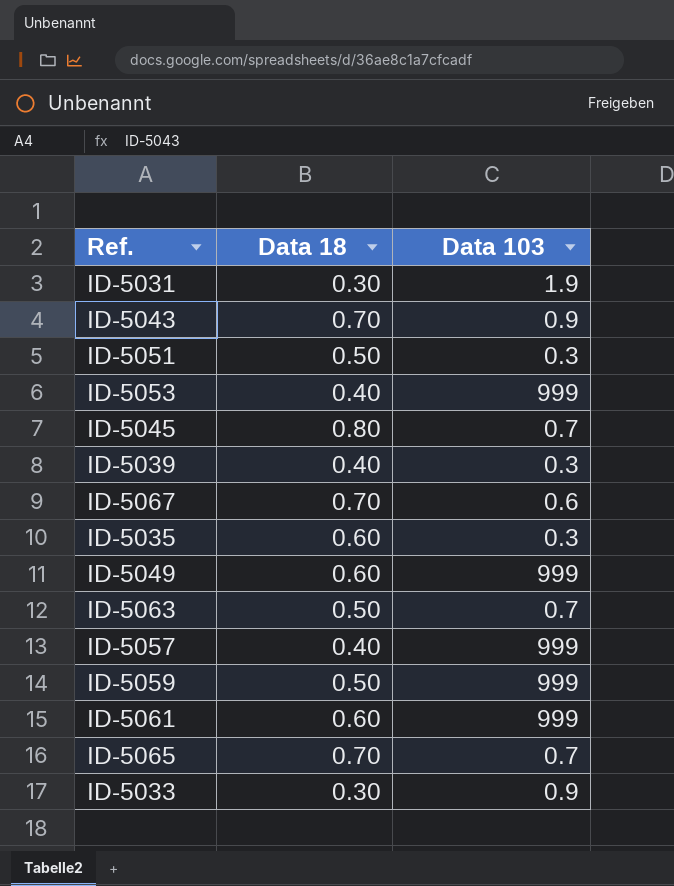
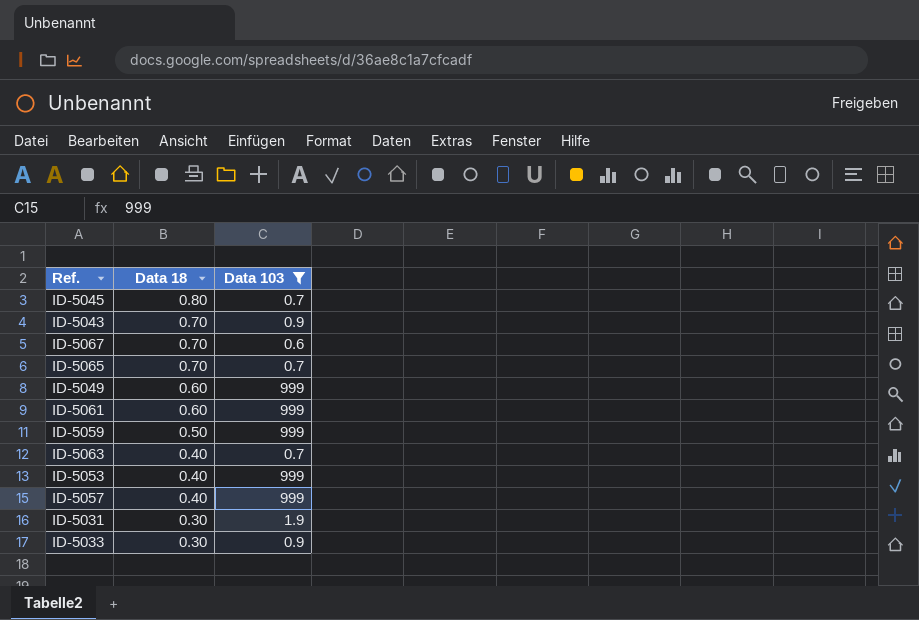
filter: none -> Data 103 != 0.3
row order: none -> Data 18 descending
ID-5063 | Data 18: 0.50 -> 0.40

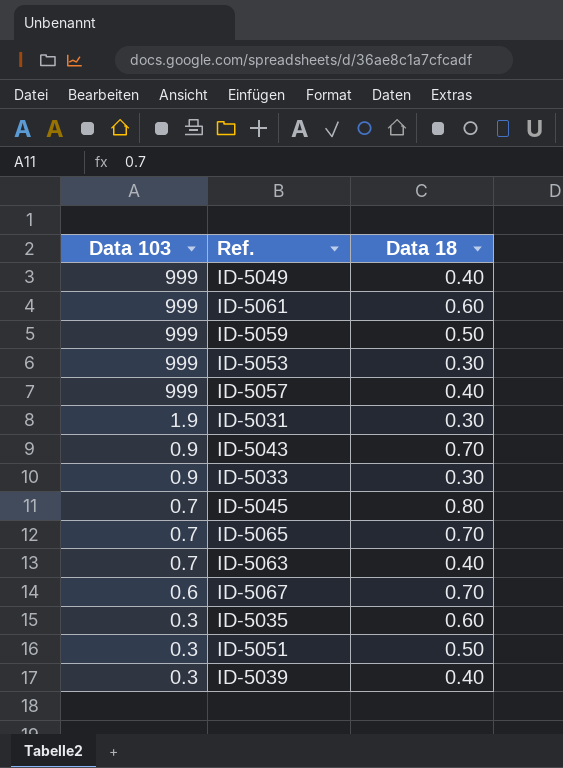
filter: Data 103 != 0.3 -> none
row order: Data 18 descending -> Data 103 descending
column Data 103 | position: 3 -> 1
ID-5049 | Data 18: 0.60 -> 0.40
ID-5053 | Data 18: 0.40 -> 0.30

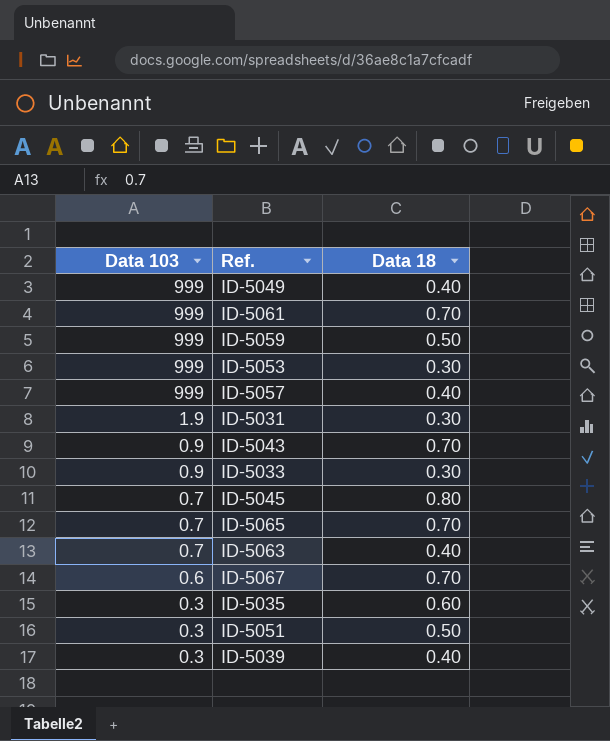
ID-5061 | Data 18: 0.60 -> 0.70

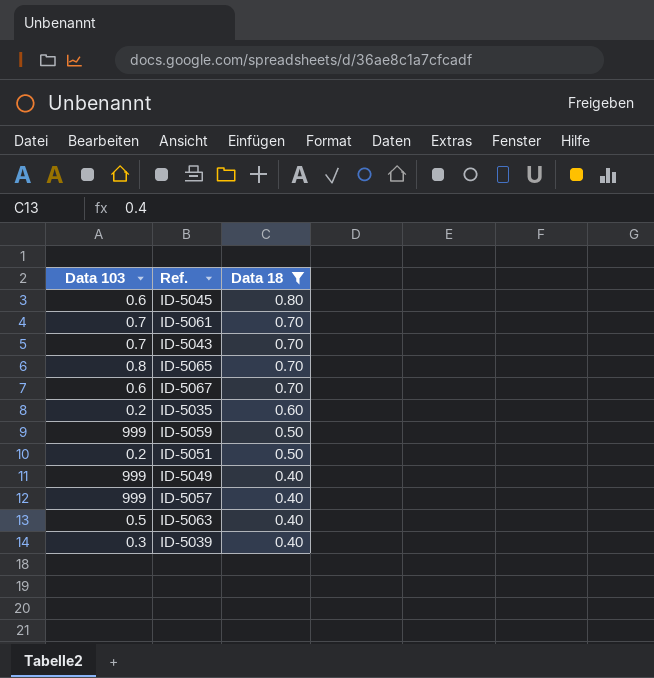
filter: none -> Data 18 != 0.30
row order: Data 103 descending -> Data 18 descending
ID-5045 | Data 103: 0.7 -> 0.6
ID-5061 | Data 103: 999 -> 0.7
ID-5043 | Data 103: 0.9 -> 0.7
ID-5065 | Data 103: 0.7 -> 0.8
ID-5035 | Data 103: 0.3 -> 0.2
ID-5051 | Data 103: 0.3 -> 0.2
ID-5063 | Data 103: 0.7 -> 0.5

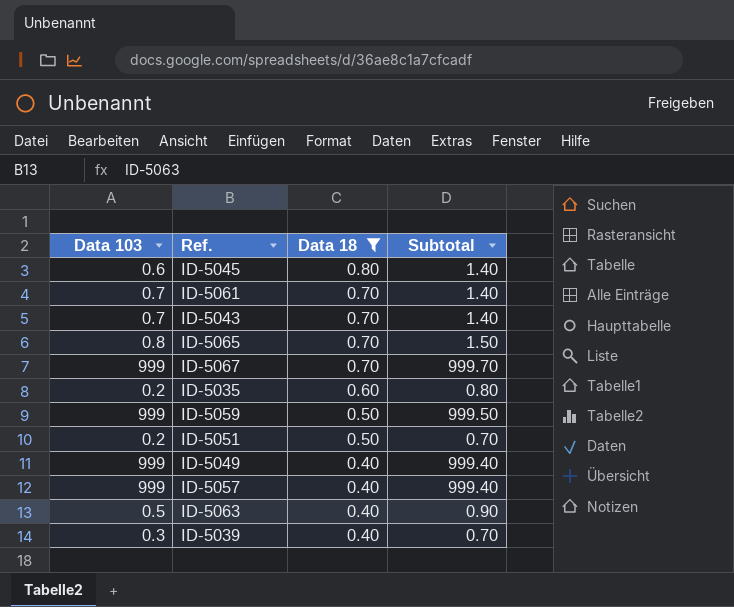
column Subtotal | formula: none -> [Data 103] + [Data 18]
ID-5067 | Data 103: 0.6 -> 999

